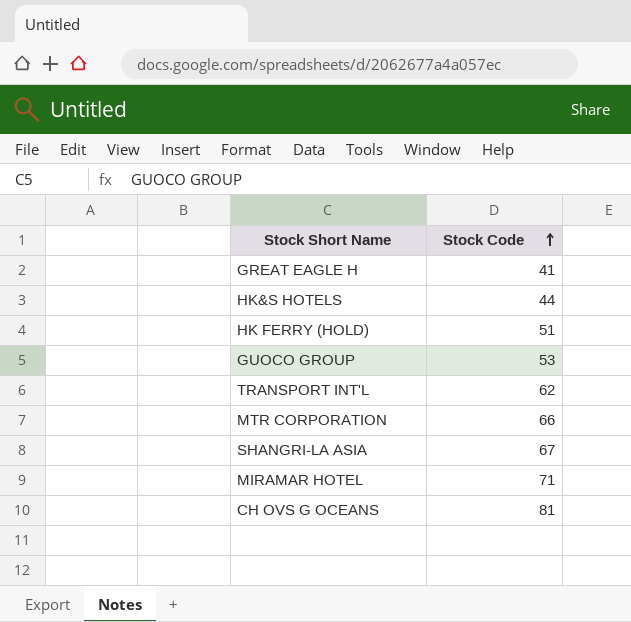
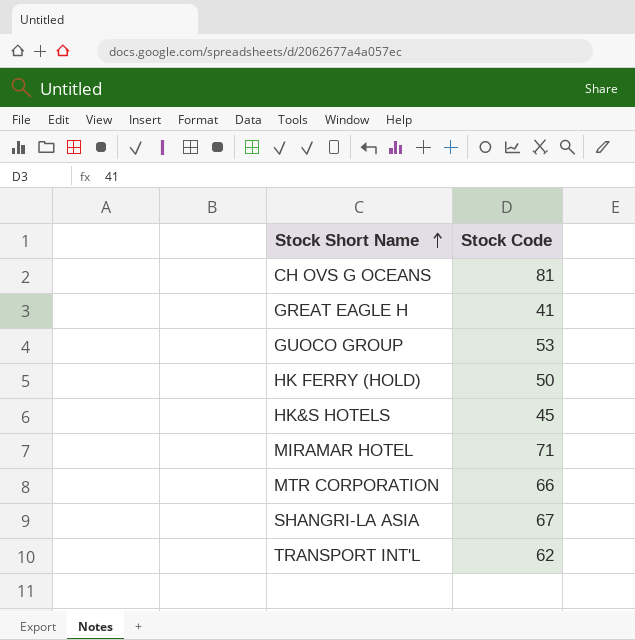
row order: Stock Code ascending -> Stock Short Name ascending
HK FERRY (HOLD) | Stock Code: 51 -> 50
HK&S HOTELS | Stock Code: 44 -> 45

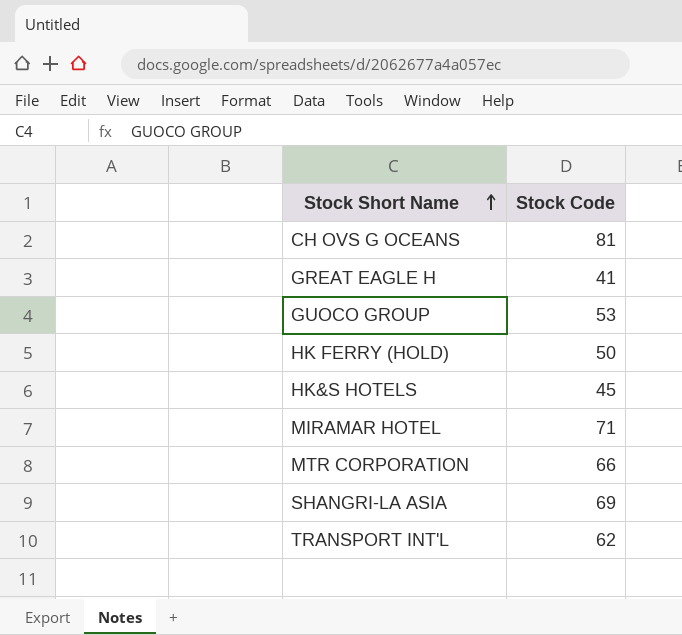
SHANGRI-LA ASIA | Stock Code: 67 -> 69

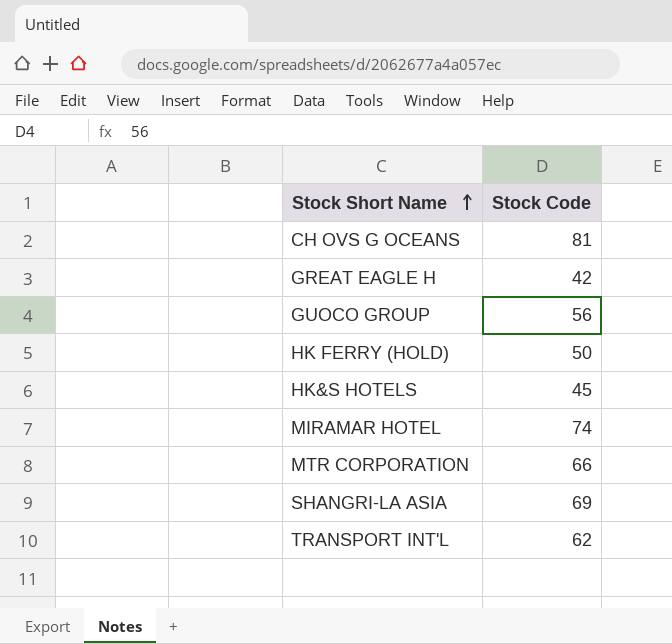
GREAT EAGLE H | Stock Code: 41 -> 42
GUOCO GROUP | Stock Code: 53 -> 56
MIRAMAR HOTEL | Stock Code: 71 -> 74

